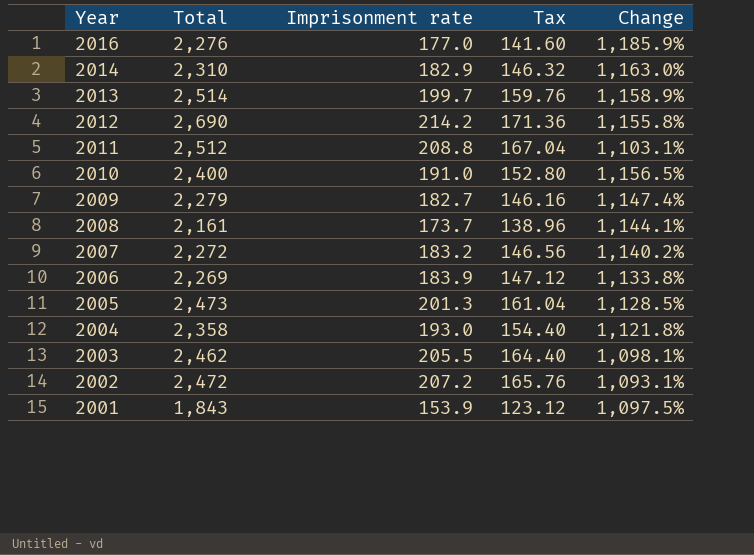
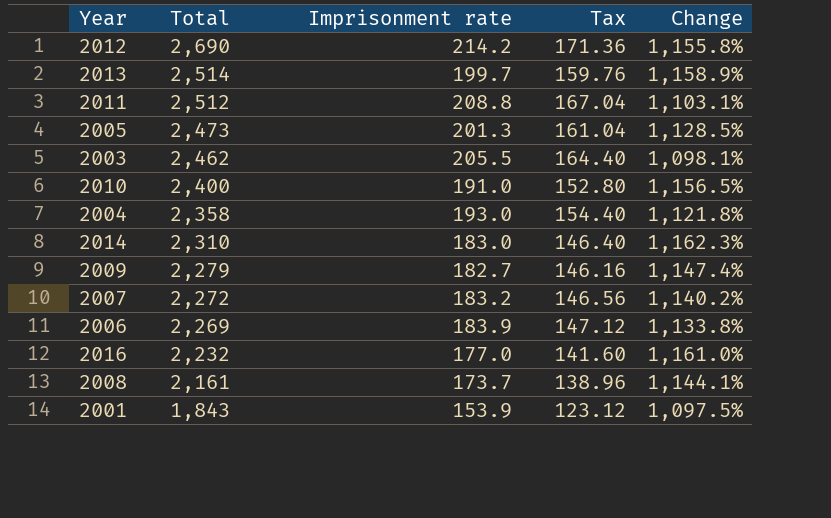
row order: Year descending -> Total descending
row 2002: 2,472 | 207.2 | 165.76 | 1,093.1% -> none
2014 | Imprisonment rate: 182.9 -> 183.0
2014 | Tax: 146.32 -> 146.40
2014 | Change: 1,163.0% -> 1,162.3%
2016 | Total: 2,276 -> 2,232
2016 | Change: 1,185.9% -> 1,161.0%

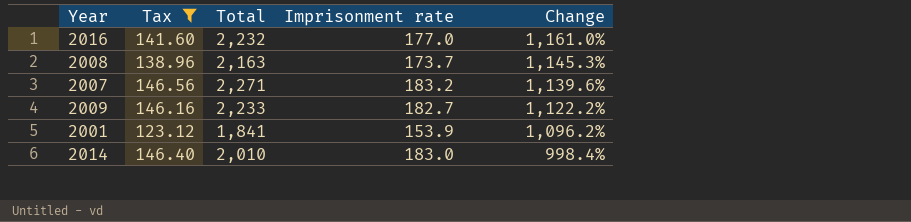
filter: none -> Tax <= 146.56
row order: Total descending -> Change descending
column Tax | position: 4 -> 2
2008 | Total: 2,161 -> 2,163
2008 | Change: 1,144.1% -> 1,145.3%
2007 | Total: 2,272 -> 2,271
2007 | Change: 1,140.2% -> 1,139.6%
2009 | Total: 2,279 -> 2,233
2009 | Change: 1,147.4% -> 1,122.2%
2001 | Total: 1,843 -> 1,841
2001 | Change: 1,097.5% -> 1,096.2%
2014 | Total: 2,310 -> 2,010
2014 | Change: 1,162.3% -> 998.4%

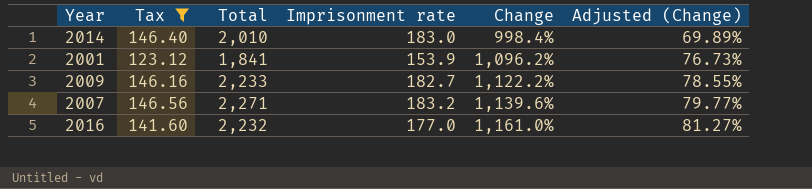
row order: Change descending -> Change ascending
column Adjusted (Change) | formula: none -> [Change] * 0.07
row 2008: 138.96 | 2,163 | 173.7 | 1,145.3% -> none

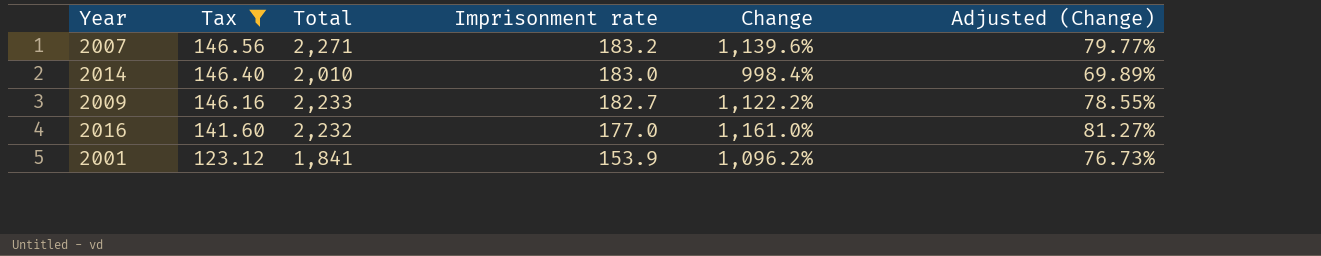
row order: Change ascending -> Tax descending

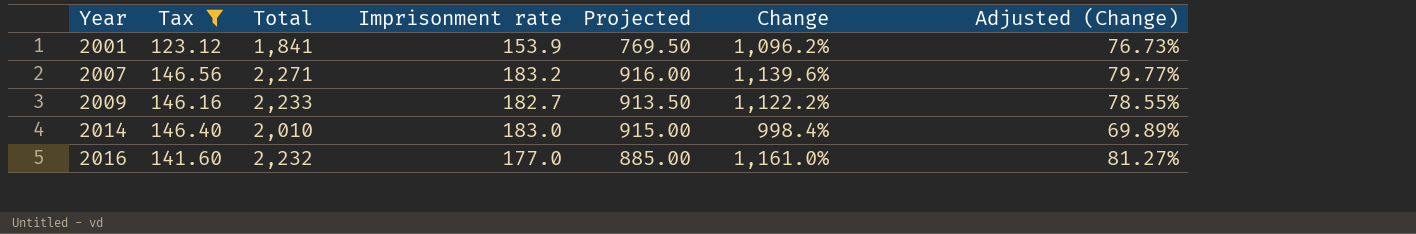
row order: Tax descending -> Year ascending
column Projected | formula: none -> [Imprisonment rate] * 5

